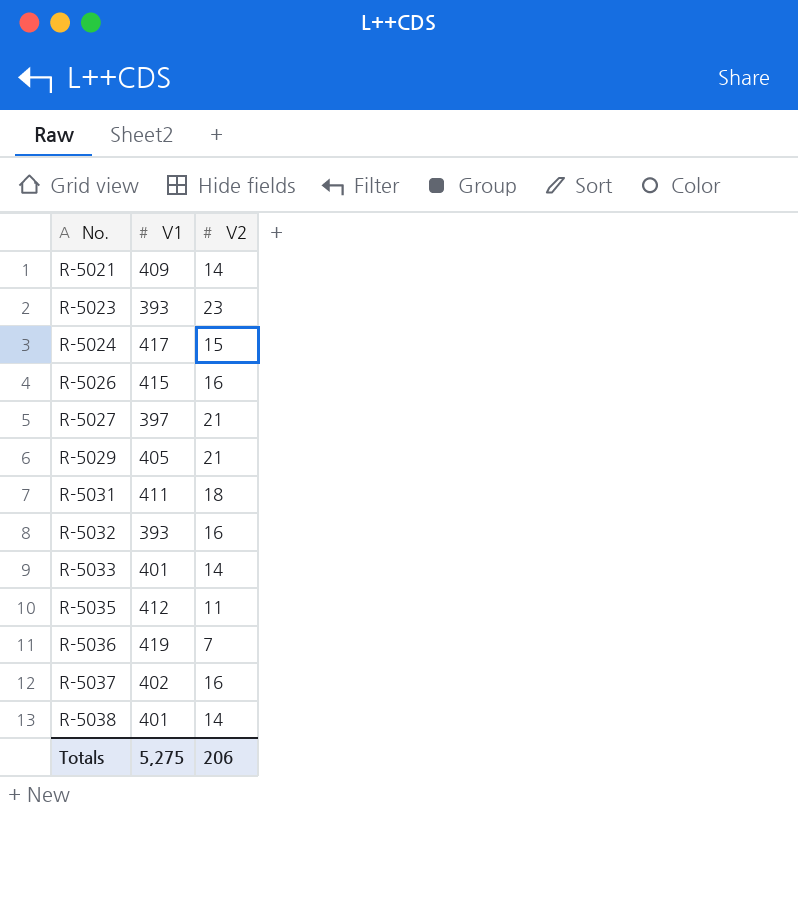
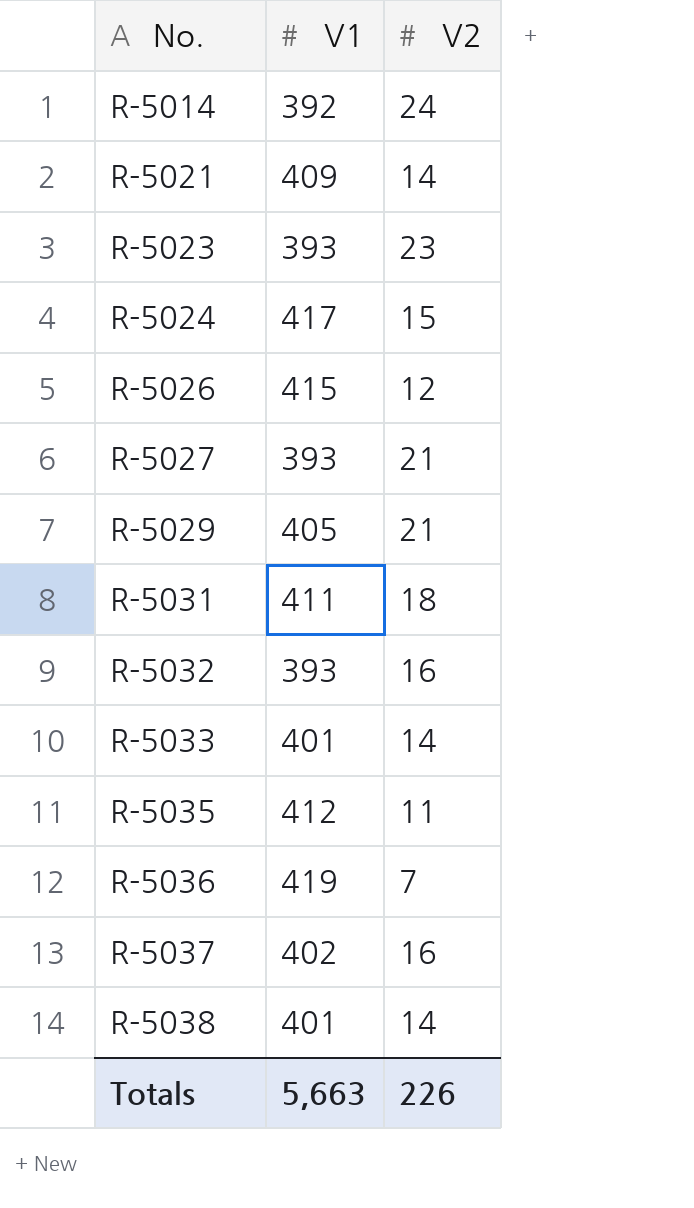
row R-5014: none -> 392 | 24
R-5026 | V2: 16 -> 12
R-5027 | V1: 397 -> 393
Totals | V1: 5,275 -> 5,663
Totals | V2: 206 -> 226

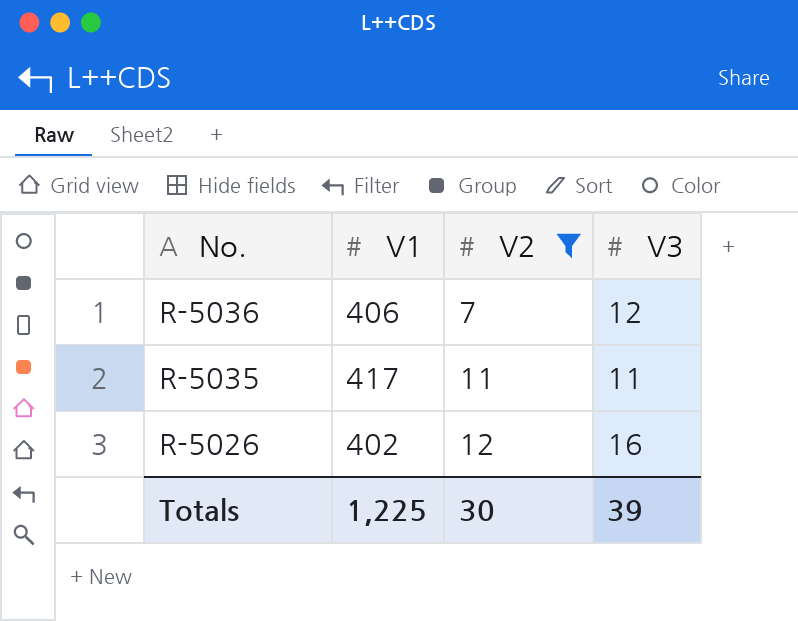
filter: none -> V2 <= 12
row order: No. ascending -> No. descending
column V3 | position: none -> 4
R-5036 | V1: 419 -> 406
R-5035 | V1: 412 -> 417
R-5026 | V1: 415 -> 402
Totals | V1: 5,663 -> 1,225
Totals | V2: 226 -> 30

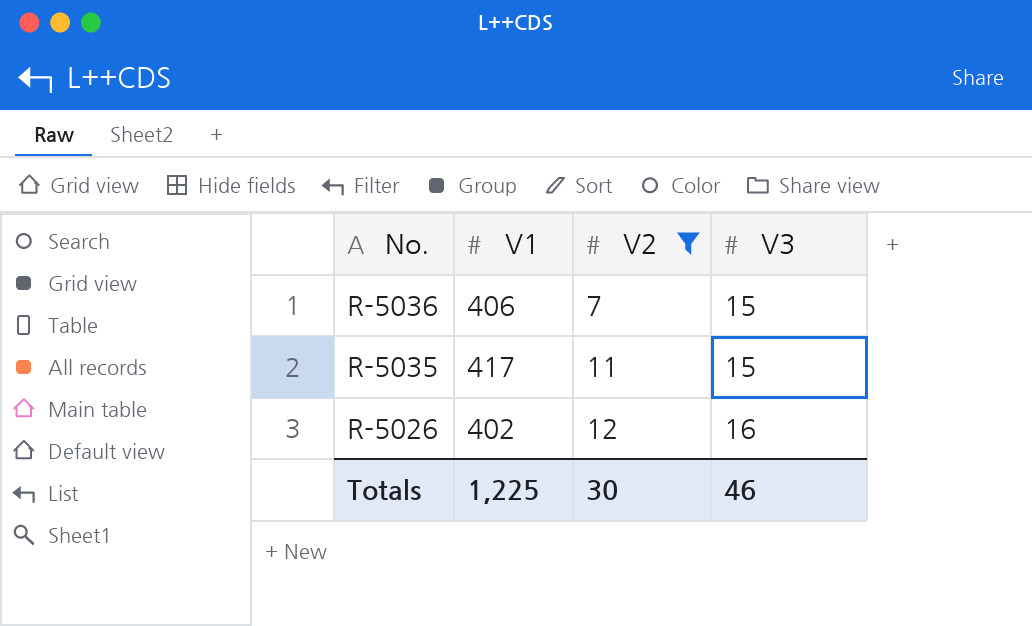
R-5036 | V3: 12 -> 15
R-5035 | V3: 11 -> 15
Totals | V3: 39 -> 46

